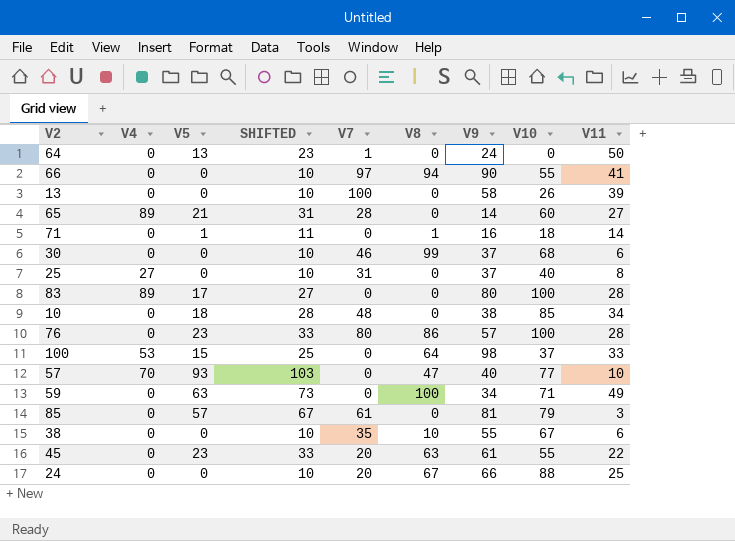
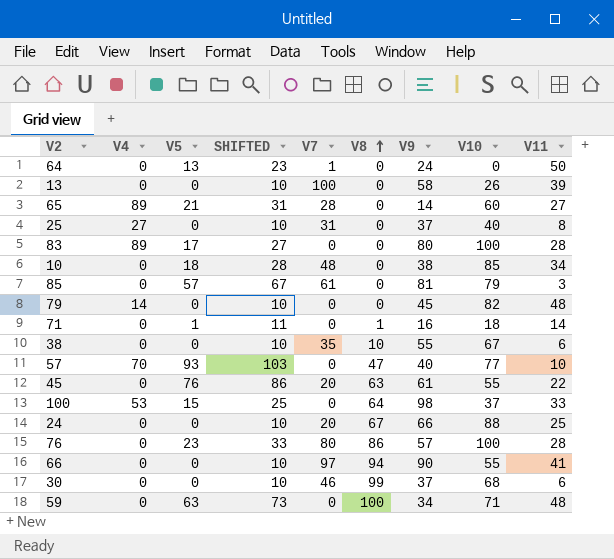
row order: none -> V8 ascending
row 79: none -> 14 | 0 | 10 | 0 | 0 | 45 | 82 | 48
45 | V5: 23 -> 76
45 | SHIFTED: 33 -> 86
59 | V11: 49 -> 48

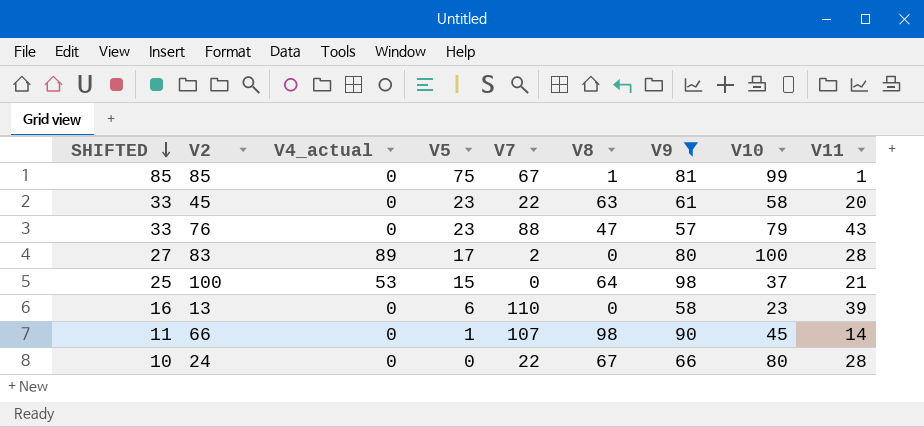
filter: none -> V9 >= 57
row order: V8 ascending -> SHIFTED descending
column SHIFTED | position: 4 -> 1
column name: V4 -> V4_actual
85 | SHIFTED: 67 -> 85
85 | V5: 57 -> 75
85 | V7: 61 -> 67
85 | V8: 0 -> 1
85 | V10: 79 -> 99
85 | V11: 3 -> 1
45 | SHIFTED: 86 -> 33
45 | V5: 76 -> 23
45 | V7: 20 -> 22
45 | V10: 55 -> 58
45 | V11: 22 -> 20
76 | V7: 80 -> 88
76 | V8: 86 -> 47
76 | V10: 100 -> 79
76 | V11: 28 -> 43
83 | V7: 0 -> 2
100 | V11: 33 -> 21
13 | SHIFTED: 10 -> 16
13 | V5: 0 -> 6
13 | V7: 100 -> 110
13 | V10: 26 -> 23
66 | SHIFTED: 10 -> 11
66 | V5: 0 -> 1
66 | V7: 97 -> 107
66 | V8: 94 -> 98
66 | V10: 55 -> 45
66 | V11: 41 -> 14
24 | V7: 20 -> 22
24 | V10: 88 -> 80
24 | V11: 25 -> 28

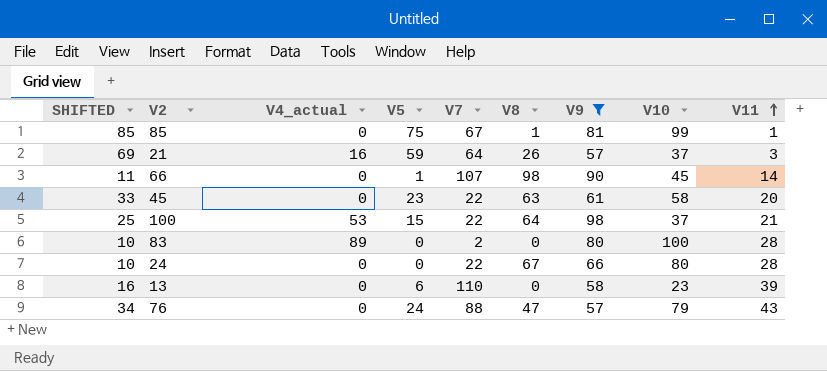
row order: SHIFTED descending -> V11 ascending
row 21: none -> 69 | 16 | 59 | 64 | 26 | 57 | 37 | 3
100 | V7: 0 -> 22
83 | SHIFTED: 27 -> 10
83 | V5: 17 -> 0
76 | SHIFTED: 33 -> 34
76 | V5: 23 -> 24

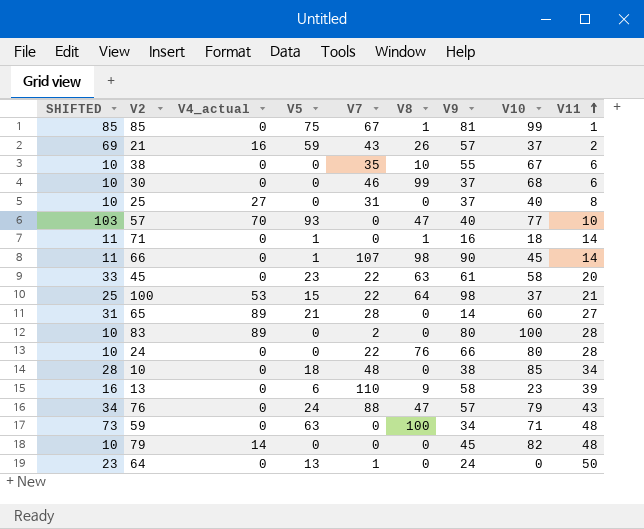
filter: V9 >= 57 -> none
21 | V7: 64 -> 43
21 | V11: 3 -> 2
24 | V8: 67 -> 76
13 | V8: 0 -> 9

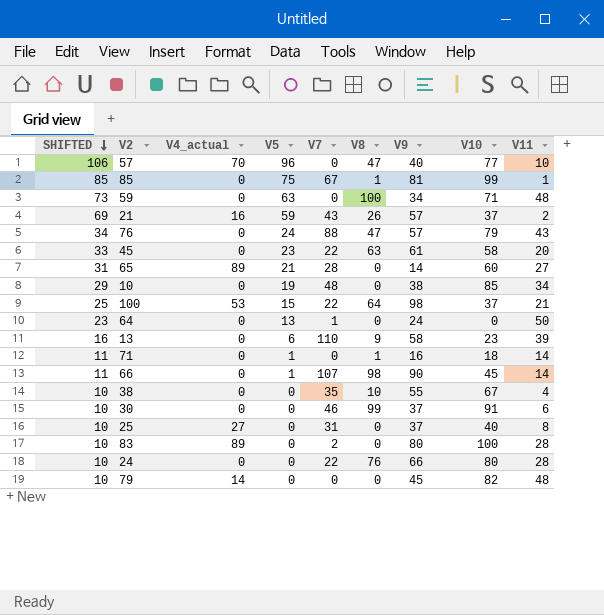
row order: V11 ascending -> SHIFTED descending
57 | SHIFTED: 103 -> 106
57 | V5: 93 -> 96
10 | SHIFTED: 28 -> 29
10 | V5: 18 -> 19
38 | V11: 6 -> 4
30 | V10: 68 -> 91

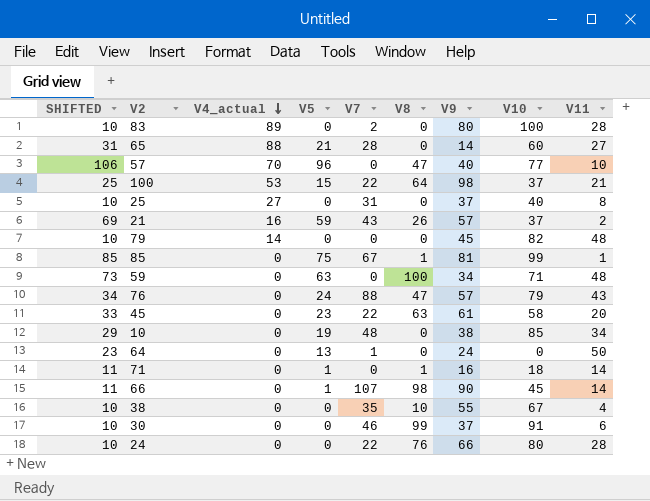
row order: SHIFTED descending -> V4_actual descending
row 13: 16 | 0 | 6 | 110 | 9 | 58 | 23 | 39 -> none
65 | V4_actual: 89 -> 88

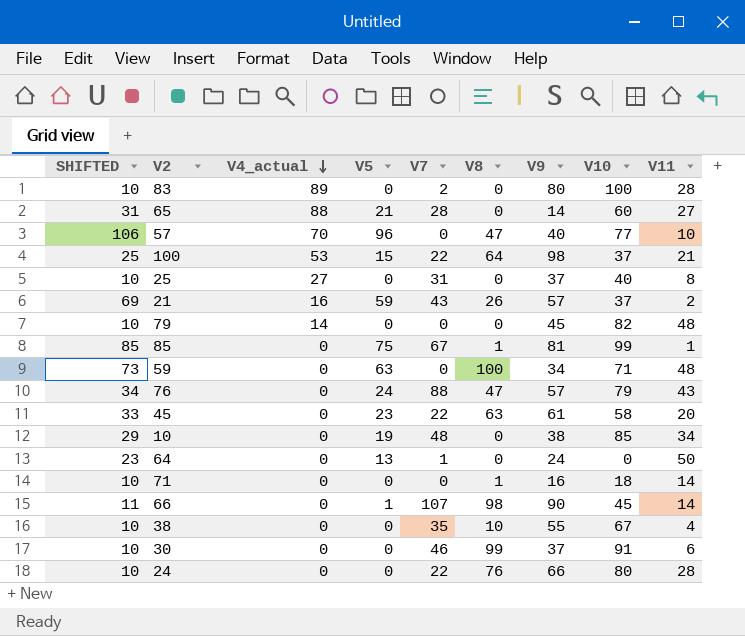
71 | SHIFTED: 11 -> 10
71 | V5: 1 -> 0

